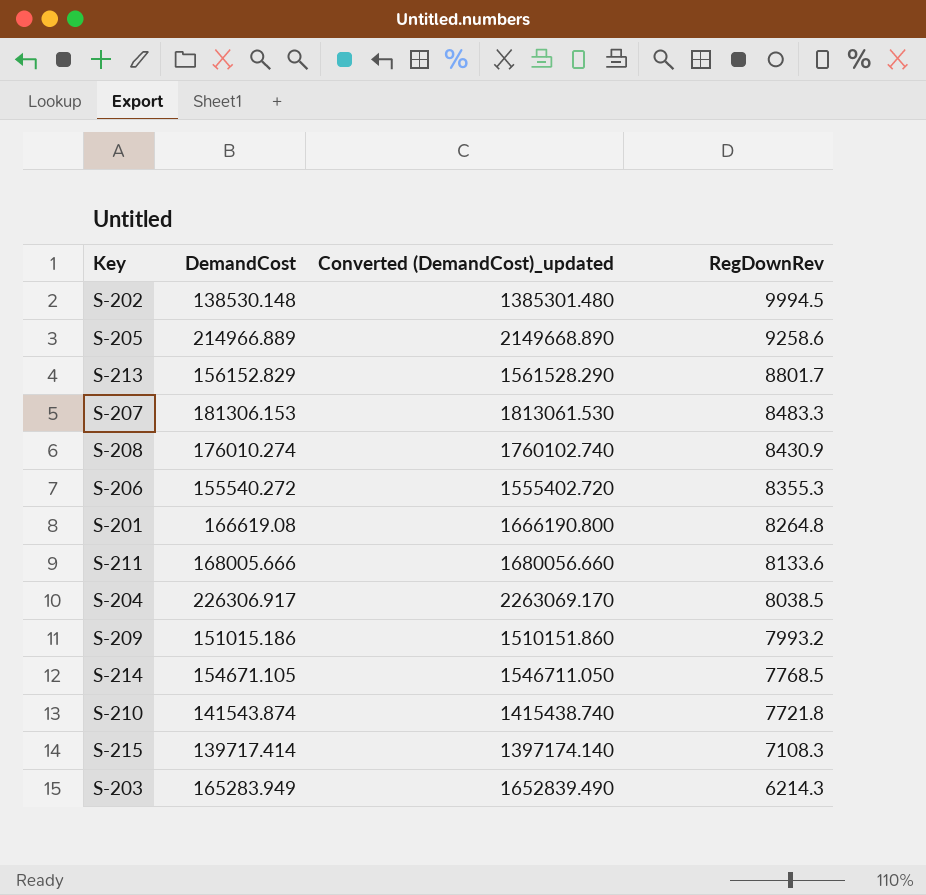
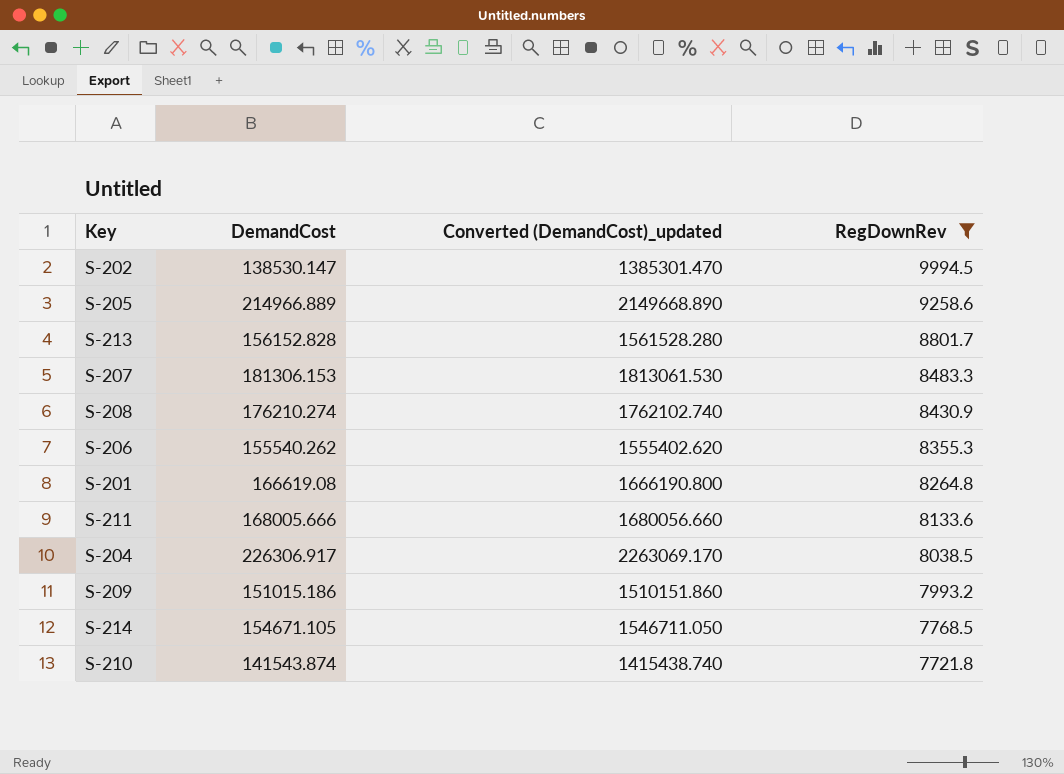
filter: none -> RegDownRev >= 7721.8
S-202 | DemandCost: 138530.148 -> 138530.147
S-202 | Converted (DemandCost)_updated: 1385301.480 -> 1385301.470
S-213 | DemandCost: 156152.829 -> 156152.828
S-213 | Converted (DemandCost)_updated: 1561528.290 -> 1561528.280
S-208 | DemandCost: 176010.274 -> 176210.274
S-208 | Converted (DemandCost)_updated: 1760102.740 -> 1762102.740
S-206 | DemandCost: 155540.272 -> 155540.262
S-206 | Converted (DemandCost)_updated: 1555402.720 -> 1555402.620

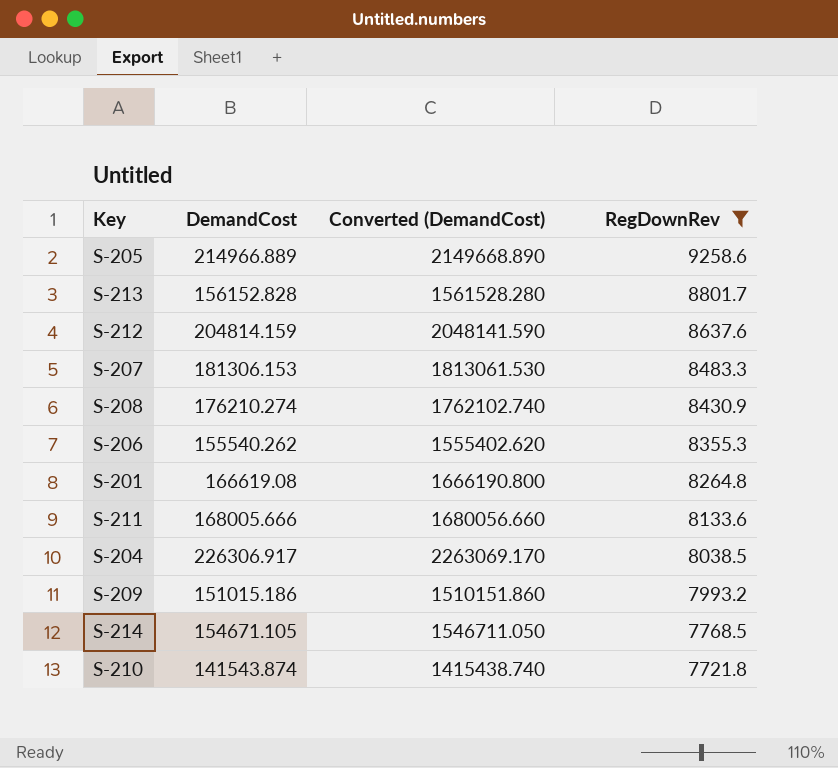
column name: Converted (DemandCost)_updated -> Converted (DemandCost)
row S-202: 138530.147 | 1385301.470 | 9994.5 -> none
row S-212: none -> 204814.159 | 2048141.590 | 8637.6

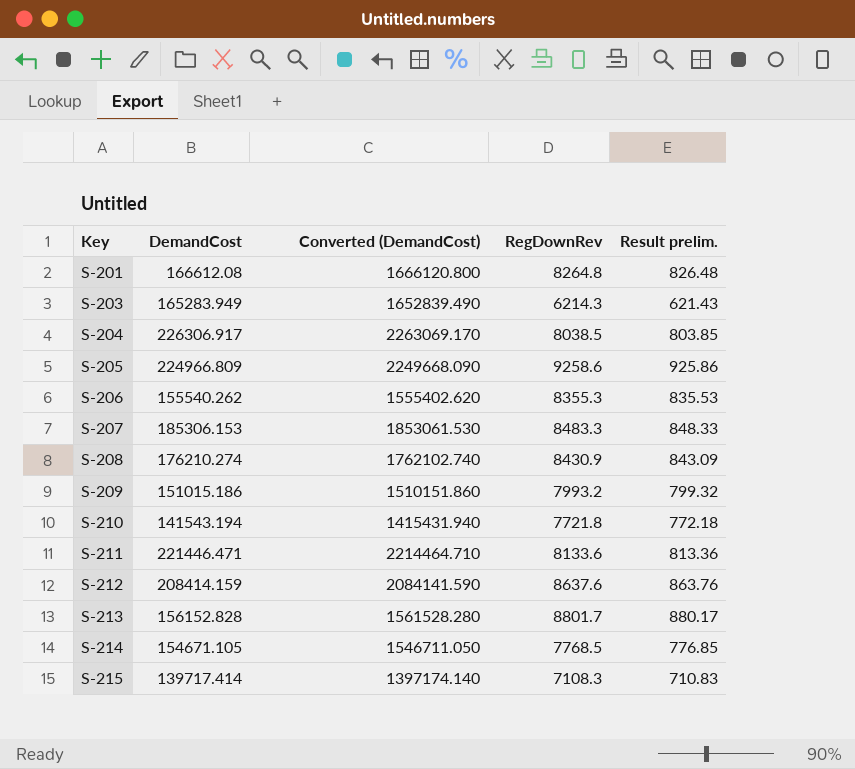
filter: RegDownRev >= 7721.8 -> none
row order: RegDownRev descending -> Key ascending
column Result prelim. | formula: none -> [RegDownRev] * 0.1
S-201 | DemandCost: 166619.08 -> 166612.08
S-201 | Converted (DemandCost): 1666190.800 -> 1666120.800
S-205 | DemandCost: 214966.889 -> 224966.809
S-205 | Converted (DemandCost): 2149668.890 -> 2249668.090
S-207 | DemandCost: 181306.153 -> 185306.153
S-207 | Converted (DemandCost): 1813061.530 -> 1853061.530
S-210 | DemandCost: 141543.874 -> 141543.194
S-210 | Converted (DemandCost): 1415438.740 -> 1415431.940
S-211 | DemandCost: 168005.666 -> 221446.471
S-211 | Converted (DemandCost): 1680056.660 -> 2214464.710
S-212 | DemandCost: 204814.159 -> 208414.159
S-212 | Converted (DemandCost): 2048141.590 -> 2084141.590

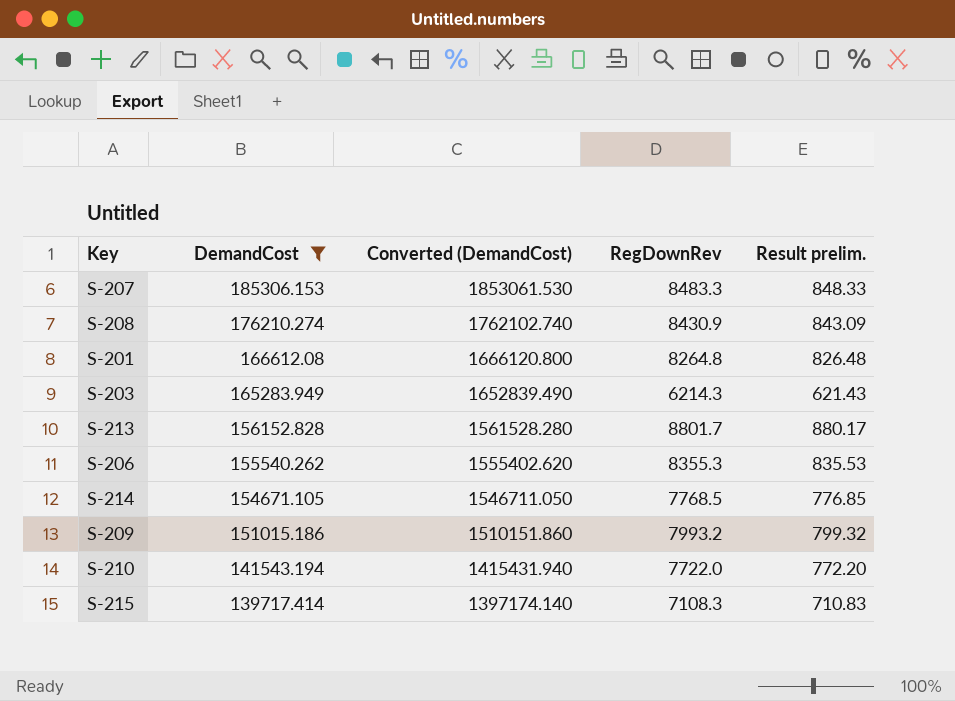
filter: none -> DemandCost <= 185306.153
row order: Key ascending -> DemandCost descending
S-210 | RegDownRev: 7721.8 -> 7722.0
S-210 | Result prelim.: 772.18 -> 772.20

